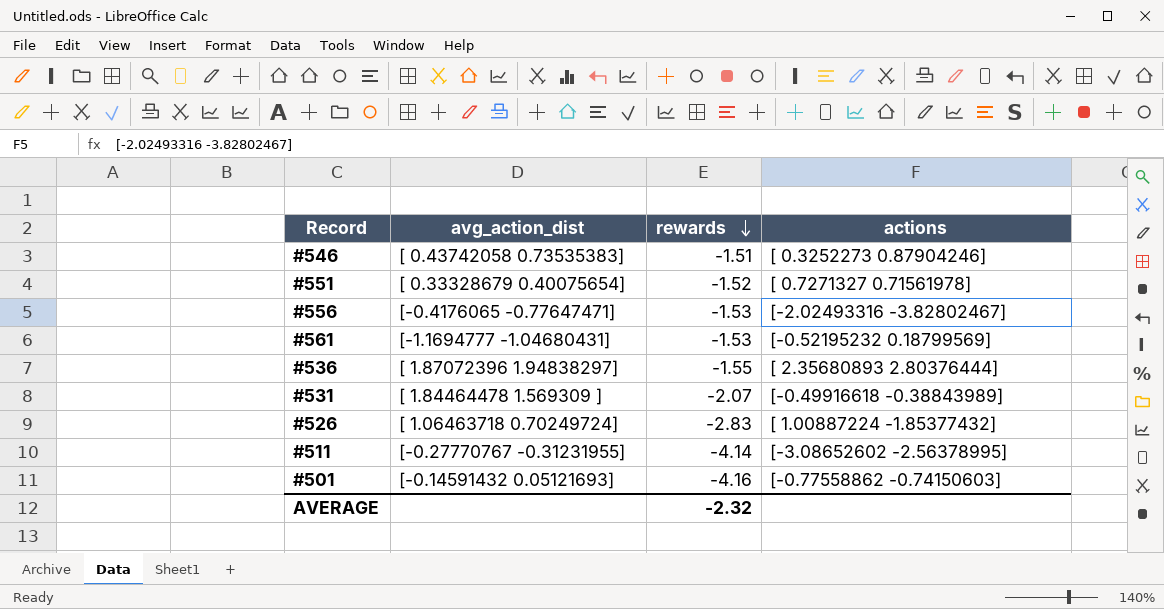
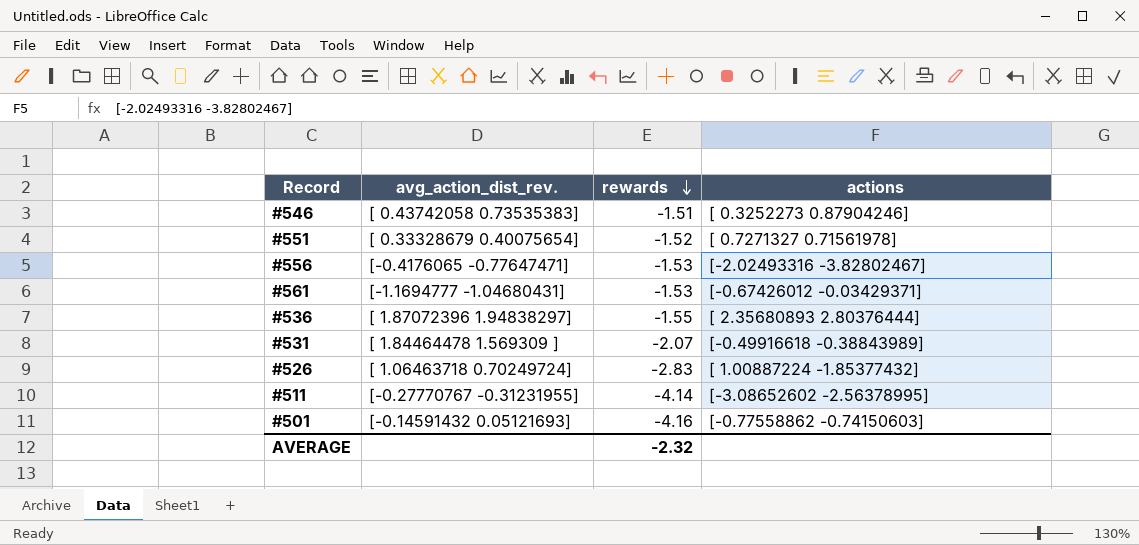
column name: avg_action_dist -> avg_action_dist_rev.
#561 | actions: [-0.52195232 0.18799569] -> [-0.67426012 -0.03429371]

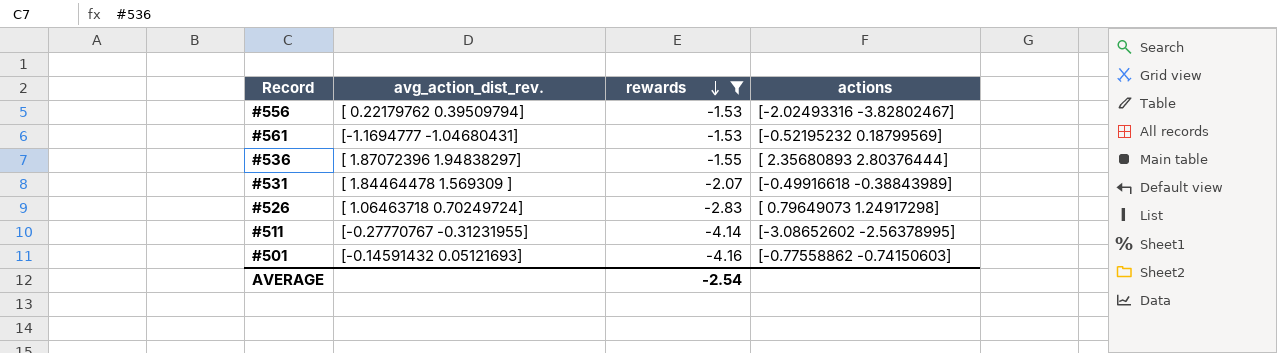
filter: none -> rewards <= -1.53
#556 | avg_action_dist_rev.: [-0.4176065 -0.77647471] -> [ 0.22179762 0.39509794]
#561 | actions: [-0.67426012 -0.03429371] -> [-0.52195232 0.18799569]
#526 | actions: [ 1.00887224 -1.85377432] -> [ 0.79649073 1.24917298]
AVERAGE | rewards: -2.32 -> -2.54

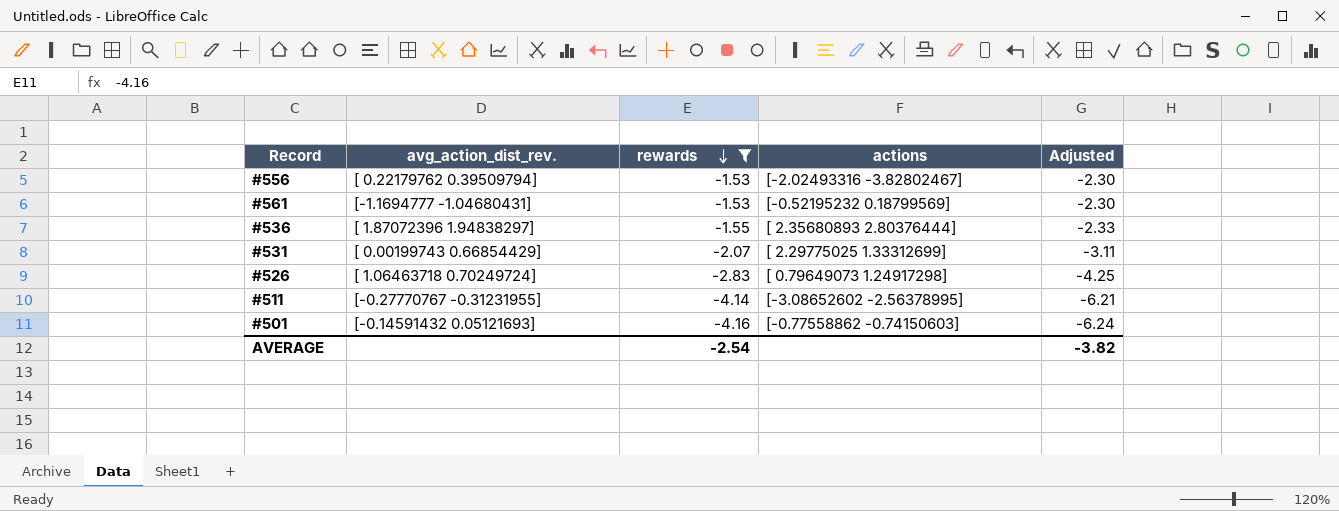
column Adjusted | formula: none -> [rewards] * 1.5
#531 | avg_action_dist_rev.: [ 1.84464478 1.569309 ] -> [ 0.00199743 0.66854429]
#531 | actions: [-0.49916618 -0.38843989] -> [ 2.29775025 1.33312699]

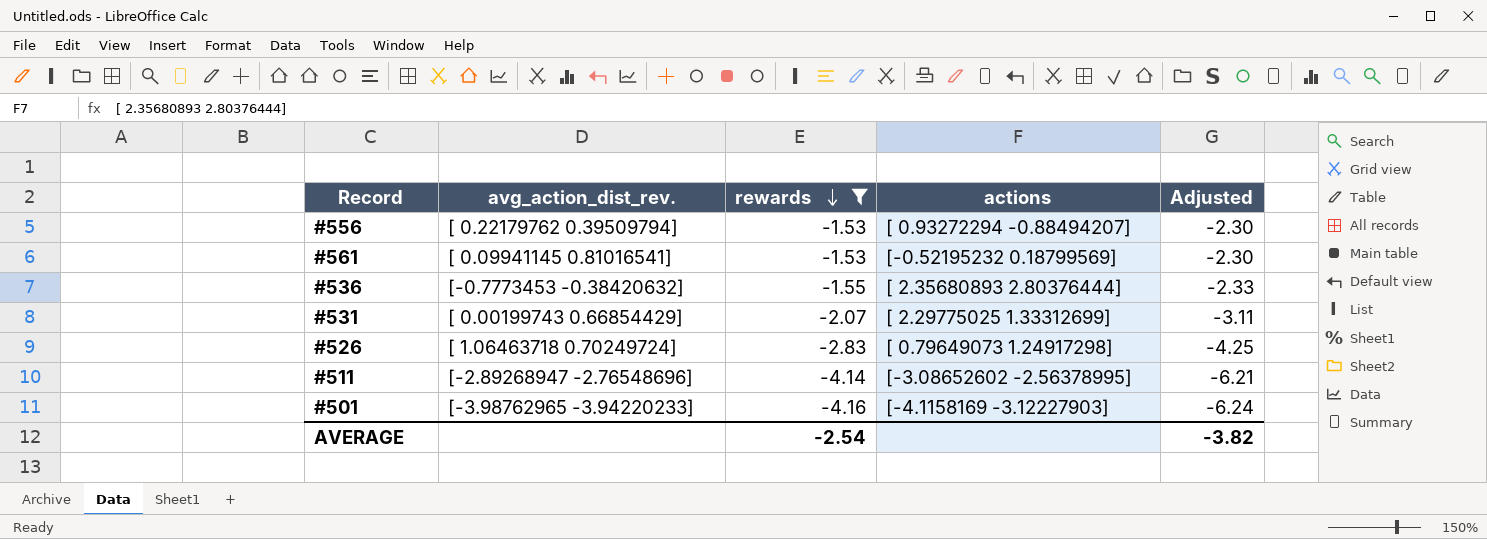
#556 | actions: [-2.02493316 -3.82802467] -> [ 0.93272294 -0.88494207]
#561 | avg_action_dist_rev.: [-1.1694777 -1.04680431] -> [ 0.09941145 0.81016541]
#536 | avg_action_dist_rev.: [ 1.87072396 1.94838297] -> [-0.7773453 -0.38420632]
#511 | avg_action_dist_rev.: [-0.27770767 -0.31231955] -> [-2.89268947 -2.76548696]
#501 | avg_action_dist_rev.: [-0.14591432 0.05121693] -> [-3.98762965 -3.94220233]
#501 | actions: [-0.77558862 -0.74150603] -> [-4.1158169 -3.12227903]

